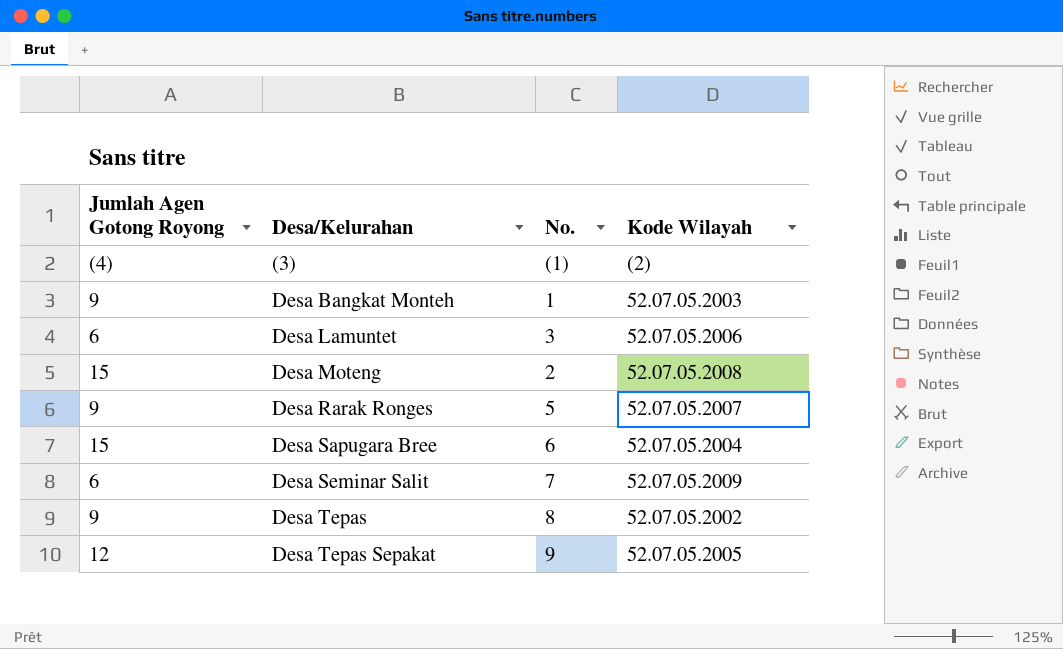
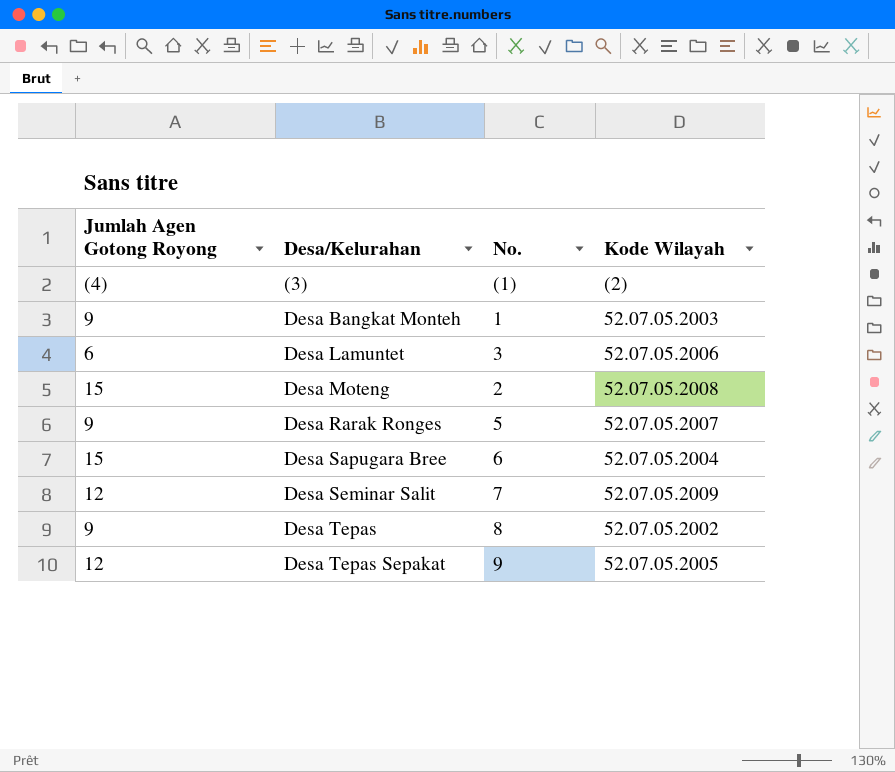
Desa Seminar Salit | Jumlah Agen Gotong Royong: 6 -> 12

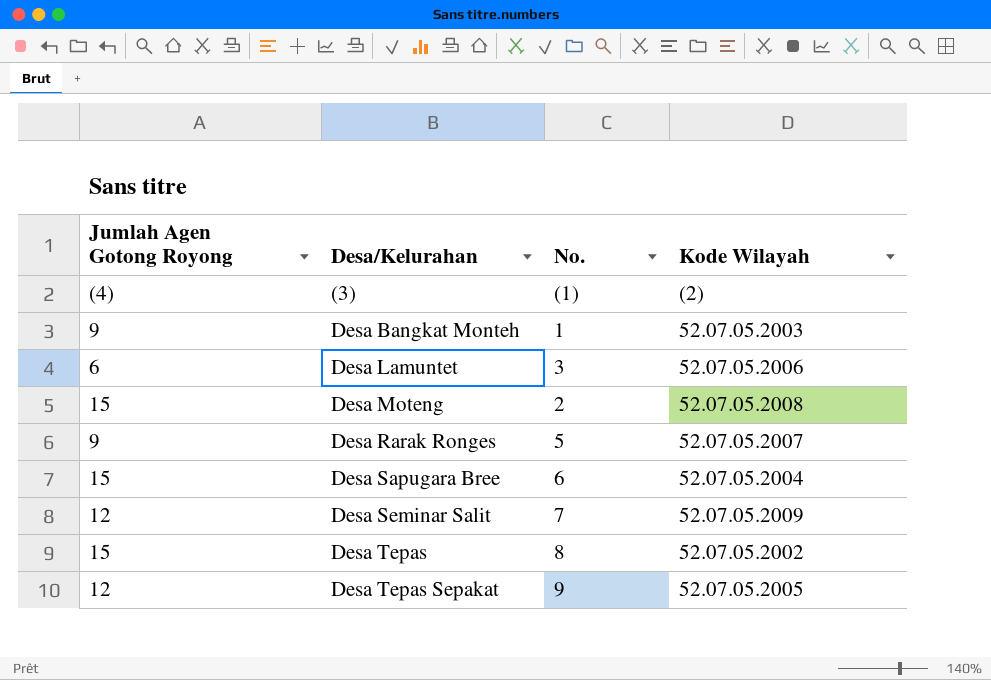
Desa Tepas | Jumlah Agen Gotong Royong: 9 -> 15

